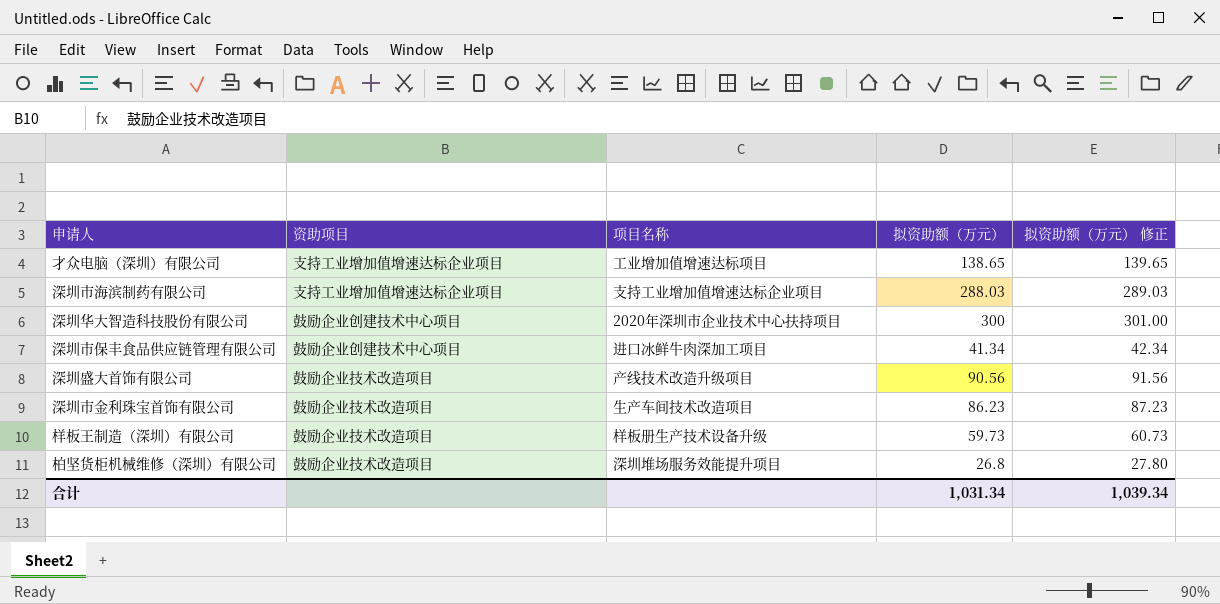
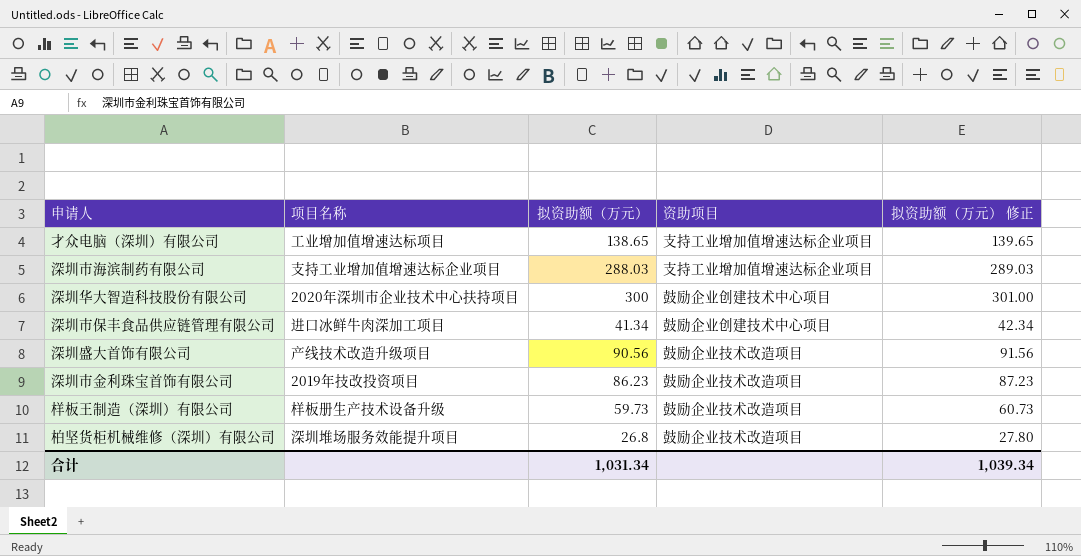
column 资助项目 | position: 2 -> 4
深圳市金利珠宝首饰有限公司 | 项目名称: 生产车间技术改造项目 -> 2019年技改投资项目

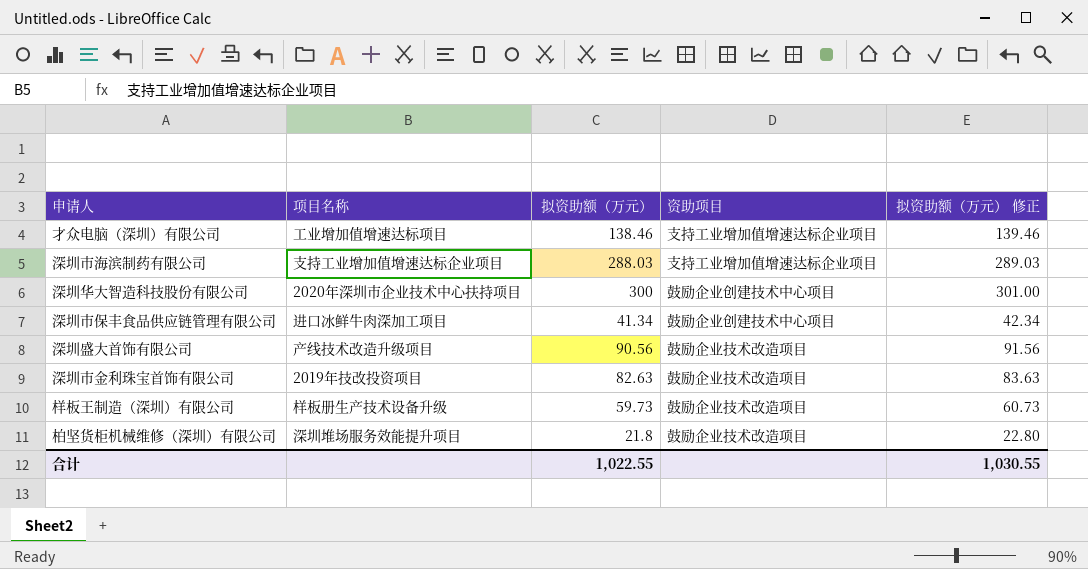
才众电脑（深圳）有限公司 | 拟资助额（万元）: 138.65 -> 138.46
才众电脑（深圳）有限公司 | 拟资助额（万元） 修正: 139.65 -> 139.46
深圳市金利珠宝首饰有限公司 | 拟资助额（万元）: 86.23 -> 82.63
深圳市金利珠宝首饰有限公司 | 拟资助额（万元） 修正: 87.23 -> 83.63
柏坚货柜机械维修（深圳）有限公司 | 拟资助额（万元）: 26.8 -> 21.8
柏坚货柜机械维修（深圳）有限公司 | 拟资助额（万元） 修正: 27.80 -> 22.80
合计 | 拟资助额（万元）: 1,031.34 -> 1,022.55
合计 | 拟资助额（万元） 修正: 1,039.34 -> 1,030.55

